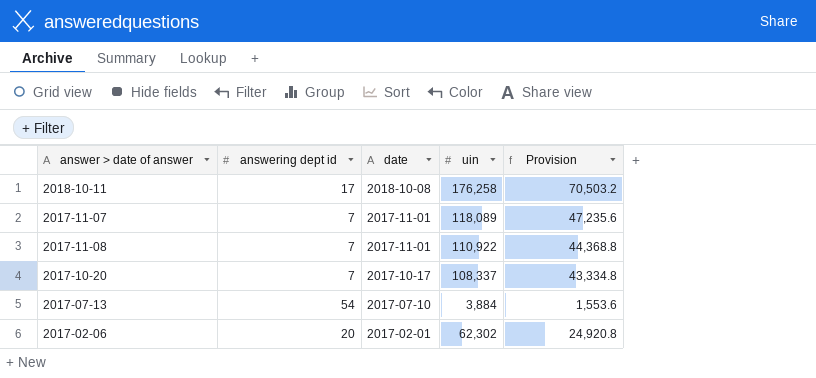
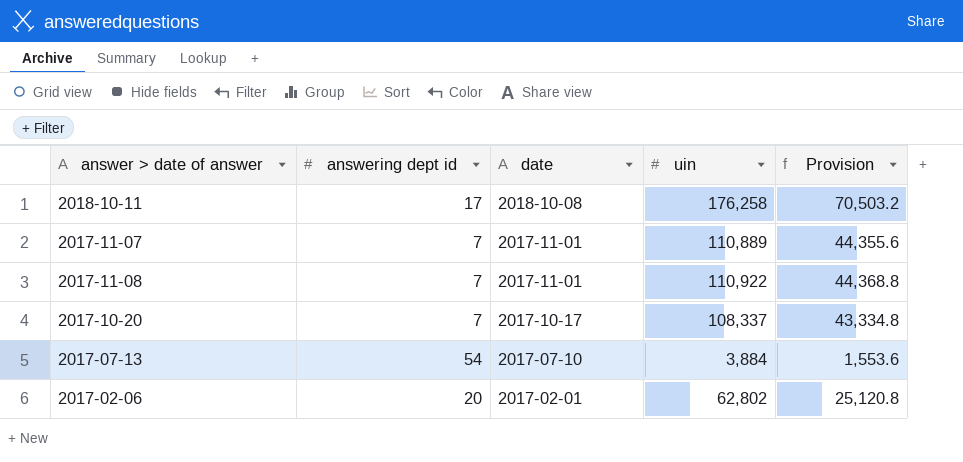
2017-11-07 | uin: 118,089 -> 110,889
2017-11-07 | Provision: 47,235.6 -> 44,355.6
2017-02-06 | uin: 62,302 -> 62,802
2017-02-06 | Provision: 24,920.8 -> 25,120.8

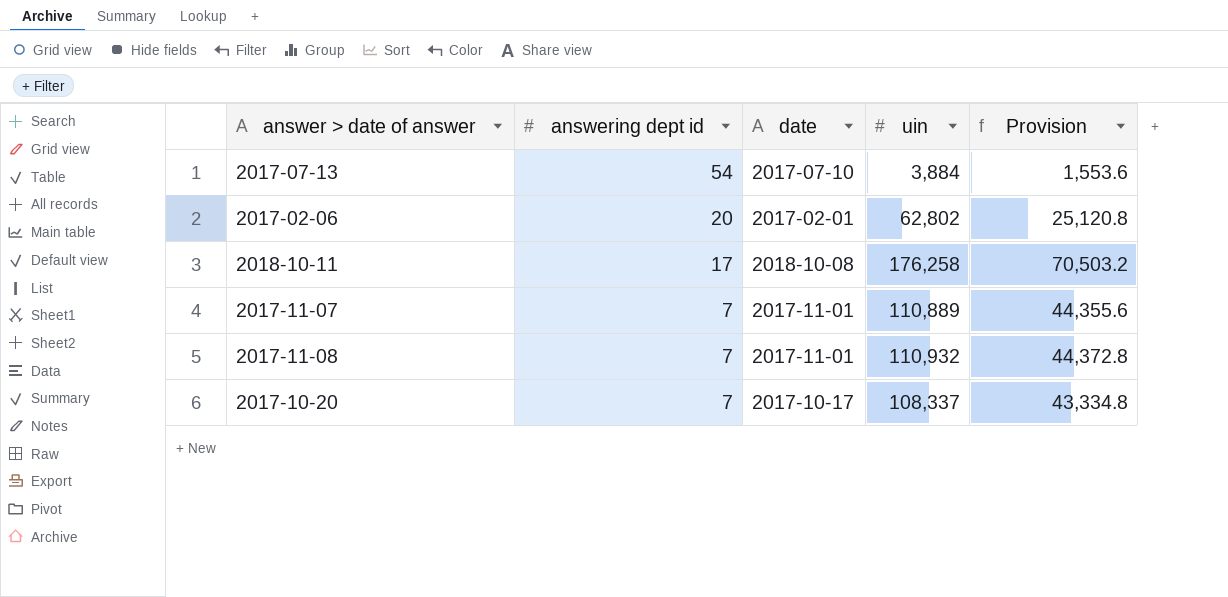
row order: date descending -> answering dept id descending
2017-11-08 | uin: 110,922 -> 110,932
2017-11-08 | Provision: 44,368.8 -> 44,372.8

